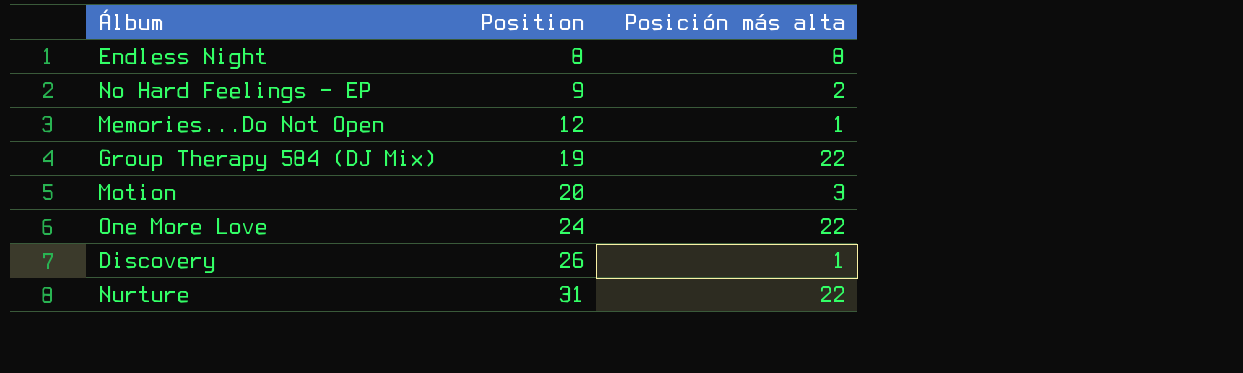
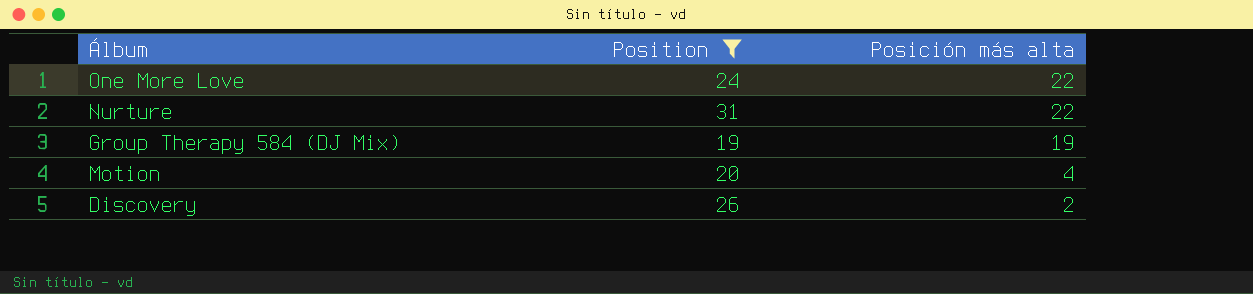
filter: none -> Position >= 19
row order: Position ascending -> Posición más alta descending
Group Therapy 584 (DJ Mix) | Posición más alta: 22 -> 19
Motion | Posición más alta: 3 -> 4
Discovery | Posición más alta: 1 -> 2

